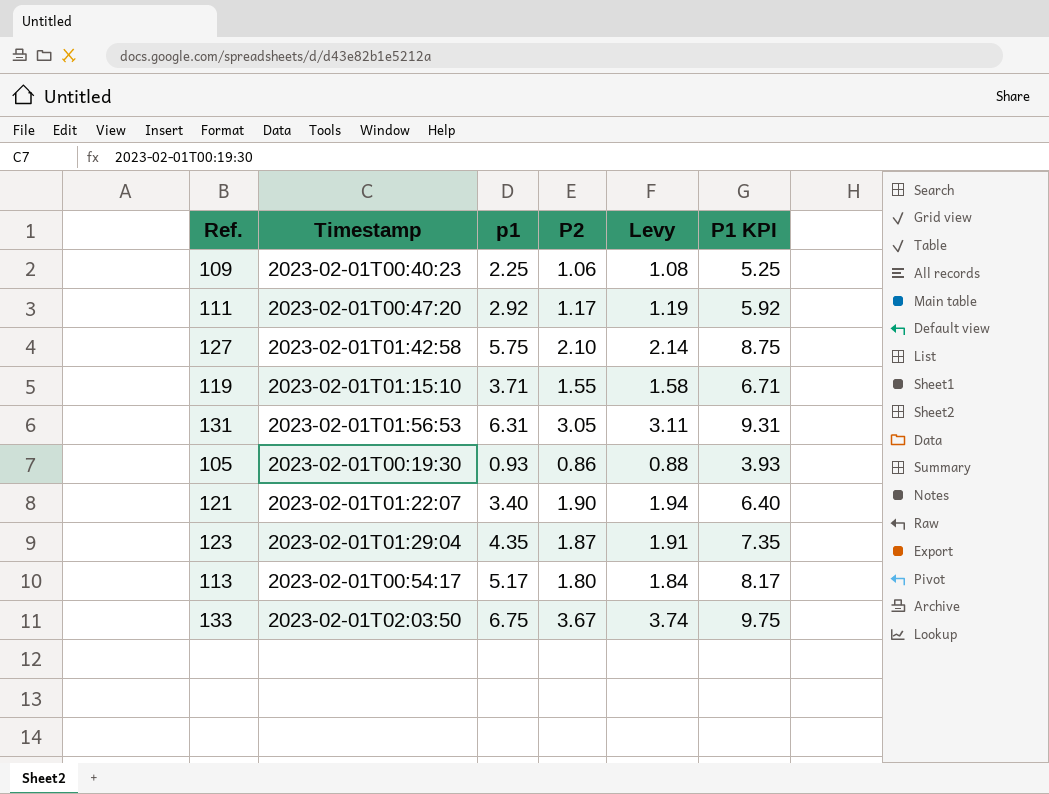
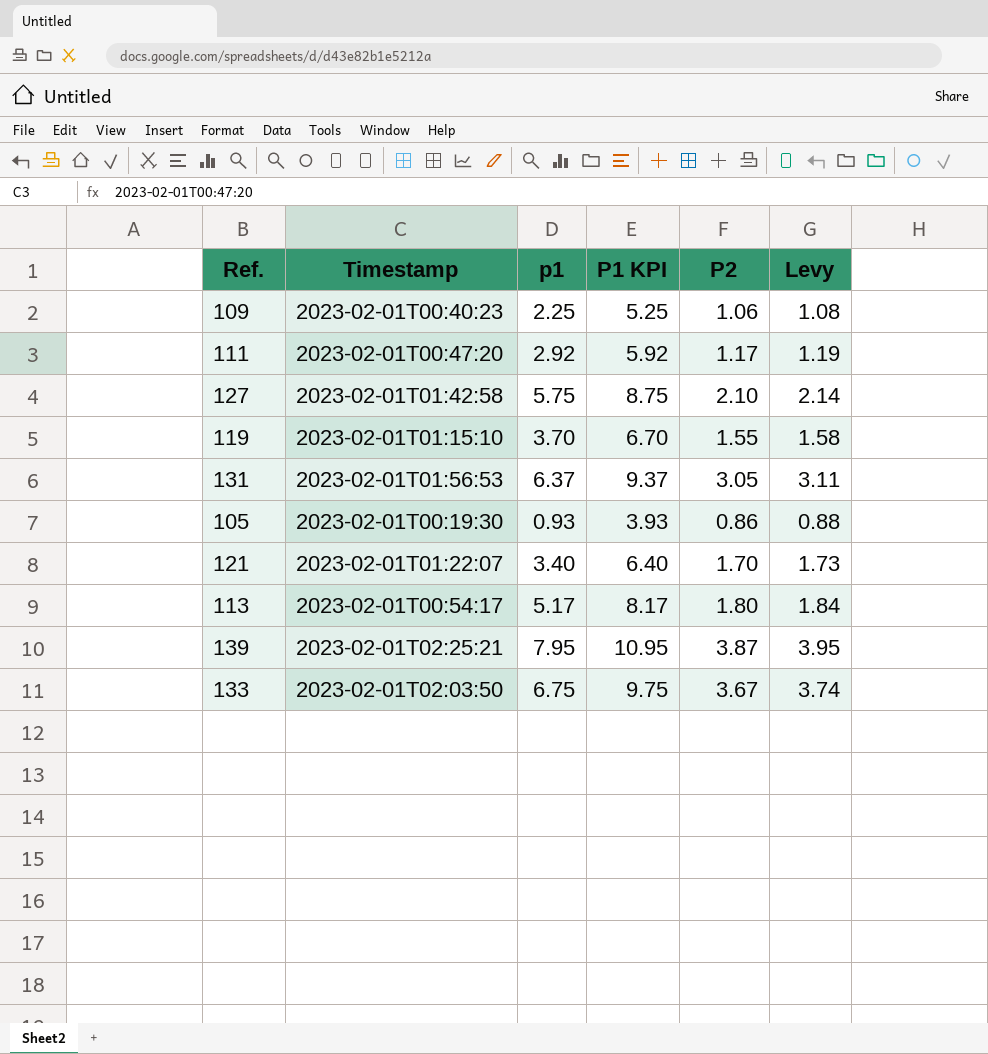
column P1 KPI | position: 6 -> 4
row 123: 2023-02-01T01:29:04 | 4.35 | 1.87 | 1.91 | 7.35 -> none
119 | p1: 3.71 -> 3.70
119 | P1 KPI: 6.71 -> 6.70
131 | p1: 6.31 -> 6.37
131 | P1 KPI: 9.31 -> 9.37
121 | P2: 1.90 -> 1.70
121 | Levy: 1.94 -> 1.73
row 139: none -> 2023-02-01T02:25:21 | 7.95 | 10.95 | 3.87 | 3.95

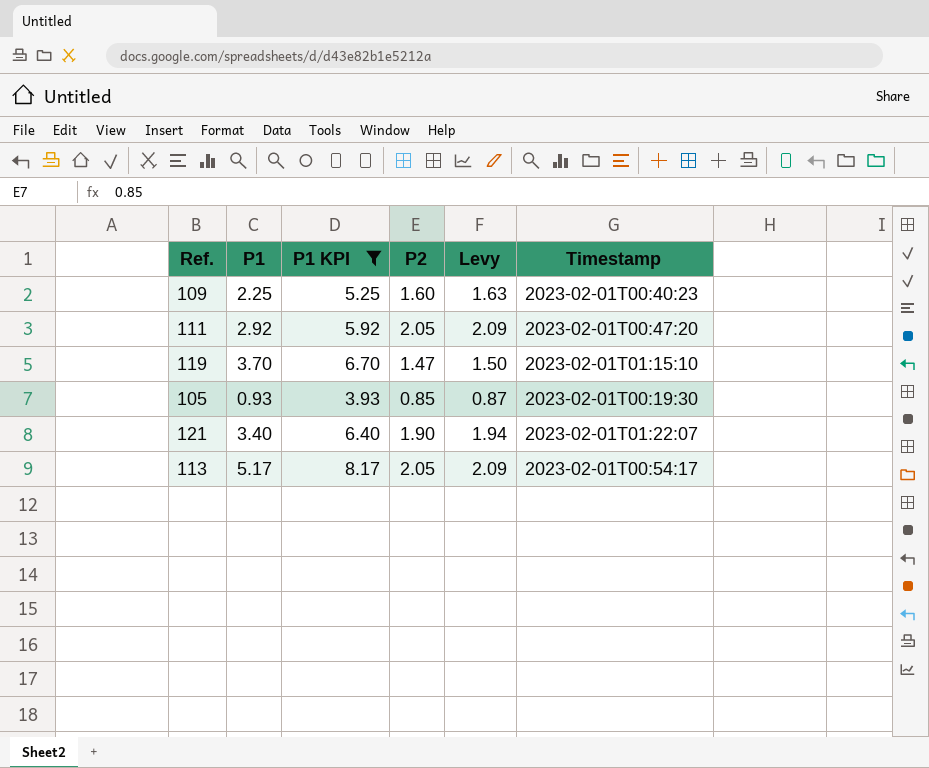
filter: none -> P1 KPI <= 8.17
column name: p1 -> P1
column Timestamp | position: 2 -> 6
109 | P2: 1.06 -> 1.60
109 | Levy: 1.08 -> 1.63
111 | P2: 1.17 -> 2.05
111 | Levy: 1.19 -> 2.09
119 | P2: 1.55 -> 1.47
119 | Levy: 1.58 -> 1.50
105 | P2: 0.86 -> 0.85
105 | Levy: 0.88 -> 0.87
121 | P2: 1.70 -> 1.90
121 | Levy: 1.73 -> 1.94
113 | P2: 1.80 -> 2.05
113 | Levy: 1.84 -> 2.09

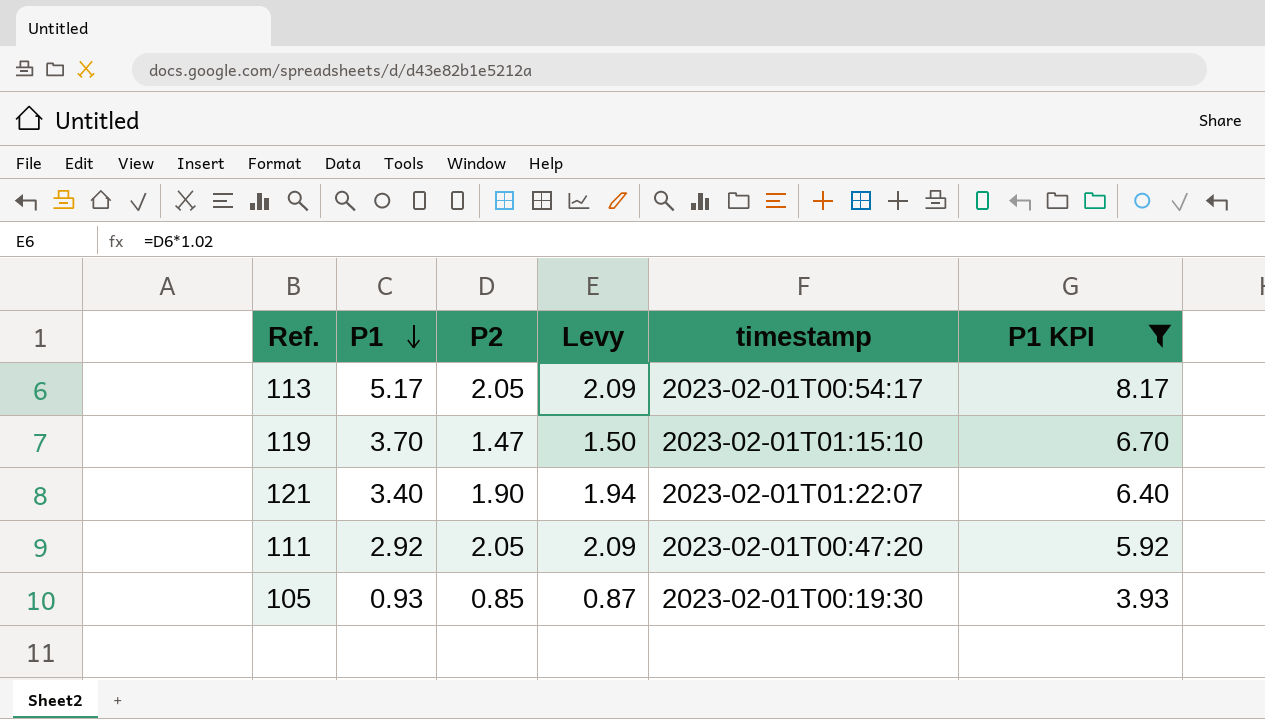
row order: none -> P1 descending
column name: Timestamp -> timestamp
column P1 KPI | position: 3 -> 6
row 109: 2.25 | 5.25 | 1.60 | 1.63 | 2023-02-01T00:40:23 -> none

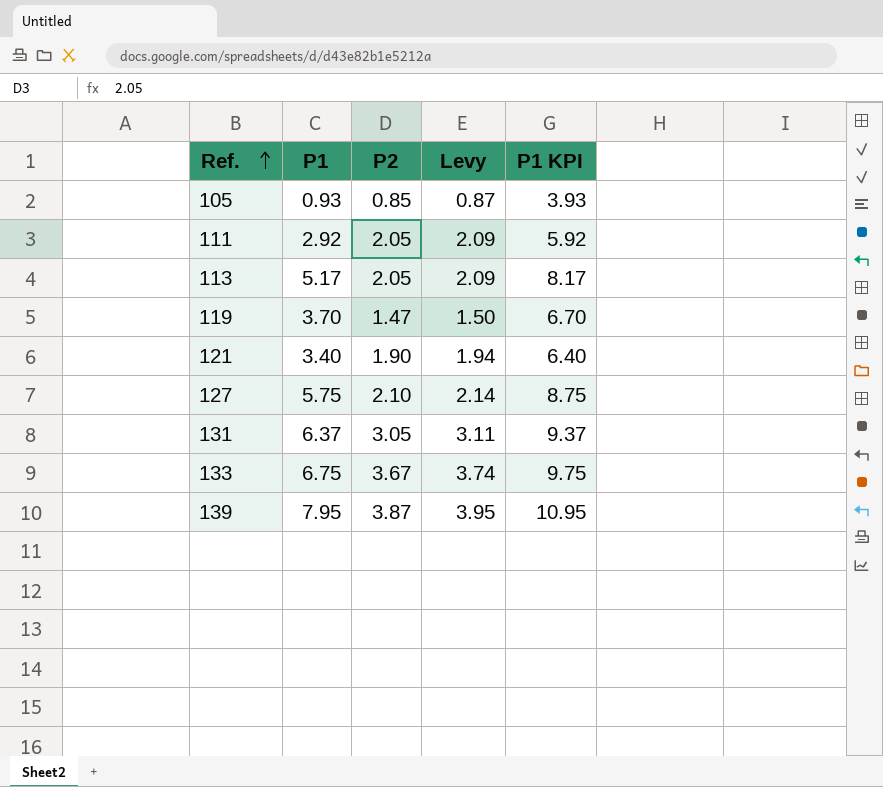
filter: P1 KPI <= 8.17 -> none
row order: P1 descending -> Ref. ascending
column timestamp | position: 5 -> none

